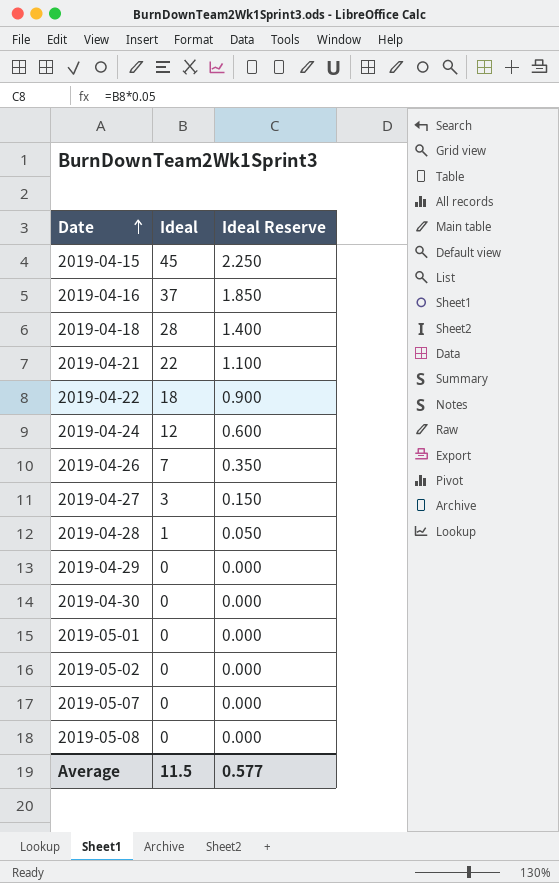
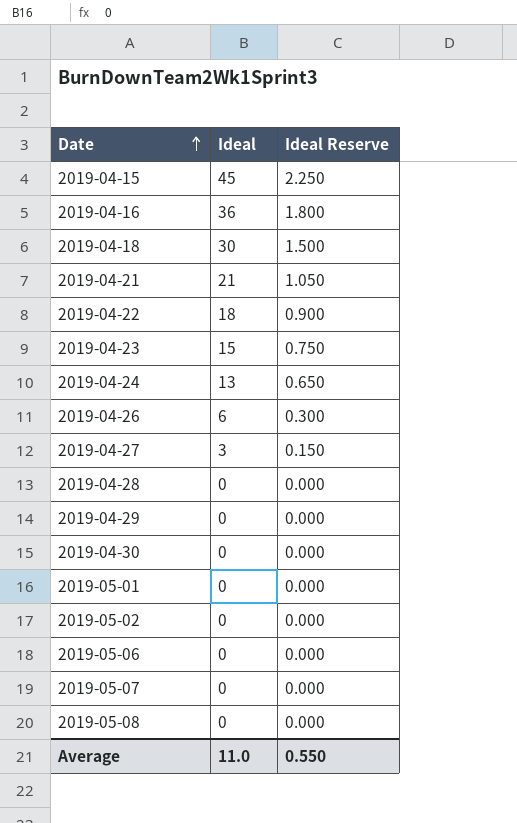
2019-04-16 | Ideal: 37 -> 36
2019-04-16 | Ideal Reserve: 1.850 -> 1.800
2019-04-18 | Ideal: 28 -> 30
2019-04-18 | Ideal Reserve: 1.400 -> 1.500
2019-04-21 | Ideal: 22 -> 21
2019-04-21 | Ideal Reserve: 1.100 -> 1.050
row 2019-04-23: none -> 15 | 0.750
2019-04-24 | Ideal: 12 -> 13
2019-04-24 | Ideal Reserve: 0.600 -> 0.650
2019-04-26 | Ideal: 7 -> 6
2019-04-26 | Ideal Reserve: 0.350 -> 0.300
2019-04-28 | Ideal: 1 -> 0
2019-04-28 | Ideal Reserve: 0.050 -> 0.000
row 2019-05-06: none -> 0 | 0.000
Average | Ideal: 11.5 -> 11.0
Average | Ideal Reserve: 0.577 -> 0.550

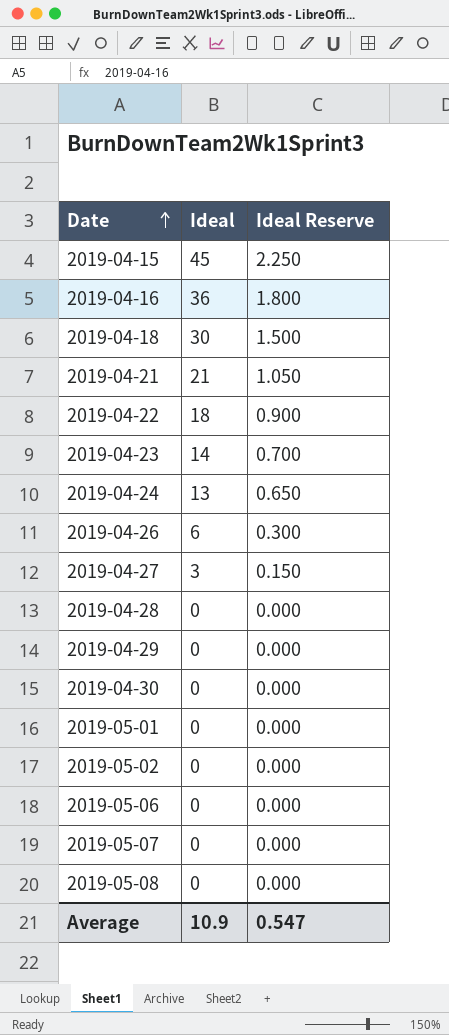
2019-04-23 | Ideal: 15 -> 14
2019-04-23 | Ideal Reserve: 0.750 -> 0.700
Average | Ideal: 11.0 -> 10.9
Average | Ideal Reserve: 0.550 -> 0.547

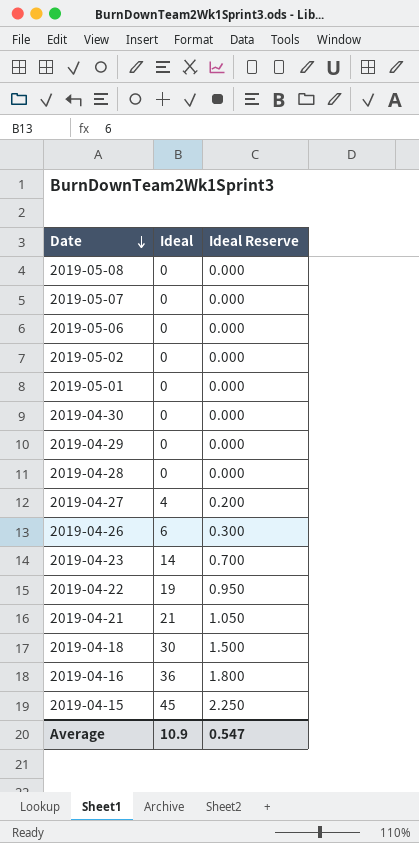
row order: Date ascending -> Date descending
row 2019-04-24: 13 | 0.650 -> none
2019-04-27 | Ideal: 3 -> 4
2019-04-27 | Ideal Reserve: 0.150 -> 0.200
2019-04-22 | Ideal: 18 -> 19
2019-04-22 | Ideal Reserve: 0.900 -> 0.950

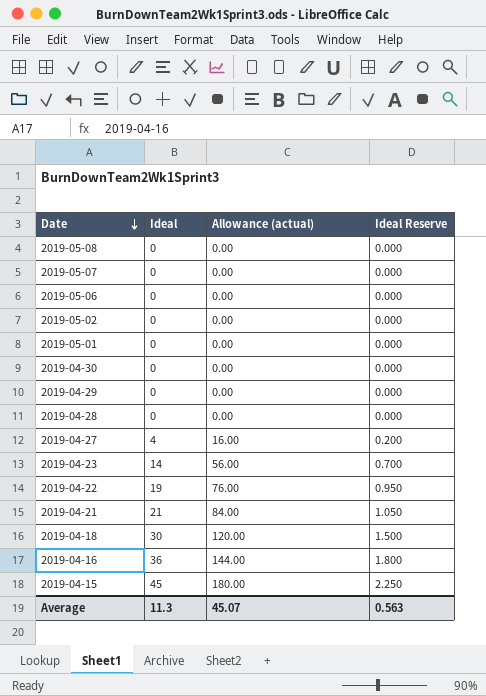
column Allowance (actual) | formula: none -> [Ideal] * 4
row 2019-04-26: 6 | 0.300 -> none
Average | Ideal: 10.9 -> 11.3
Average | Ideal Reserve: 0.547 -> 0.563

